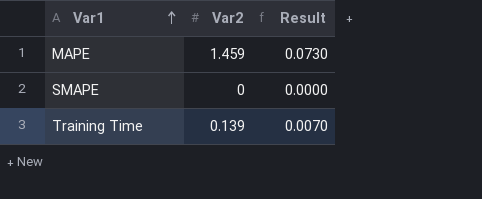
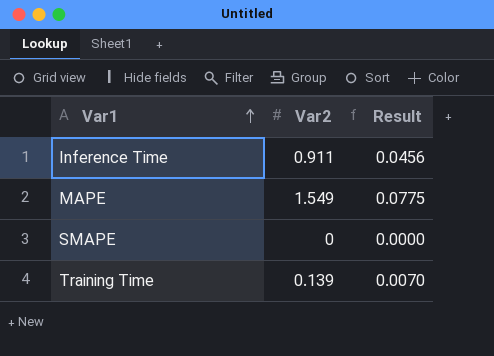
row Inference Time: none -> 0.911 | 0.0456
MAPE | Var2: 1.459 -> 1.549
MAPE | Result: 0.0730 -> 0.0775

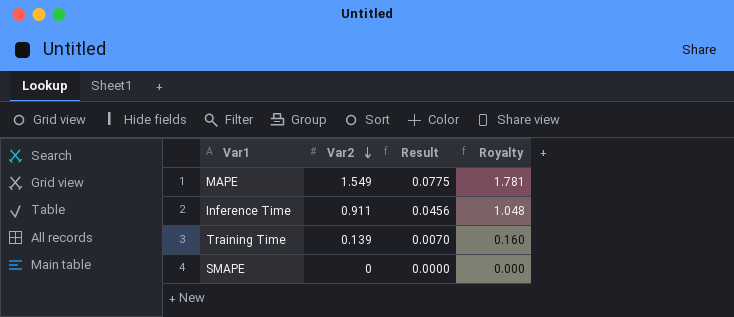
row order: Var1 ascending -> Var2 descending
column Royalty | formula: none -> [Var2] * 1.15

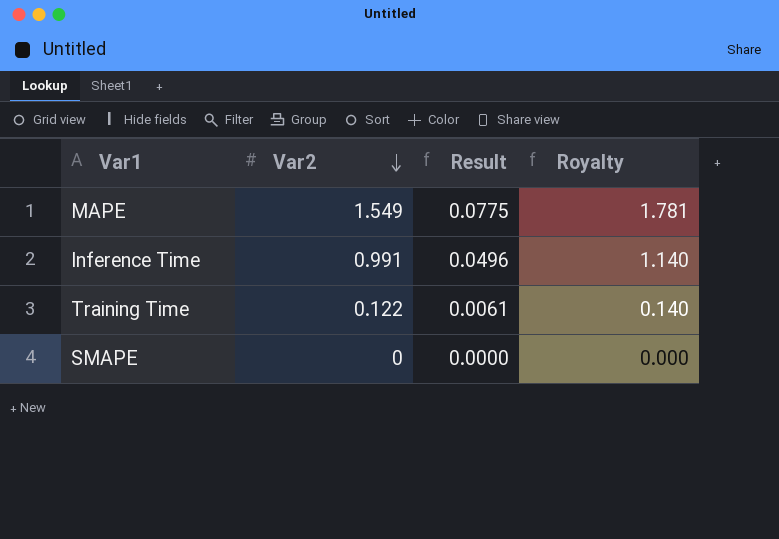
Inference Time | Var2: 0.911 -> 0.991
Inference Time | Result: 0.0456 -> 0.0496
Inference Time | Royalty: 1.048 -> 1.140
Training Time | Var2: 0.139 -> 0.122
Training Time | Result: 0.0070 -> 0.0061
Training Time | Royalty: 0.160 -> 0.140

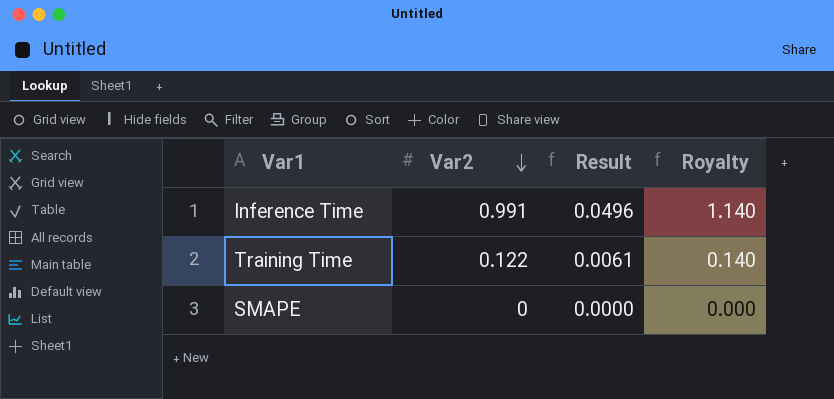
row MAPE: 1.549 | 0.0775 | 1.781 -> none

